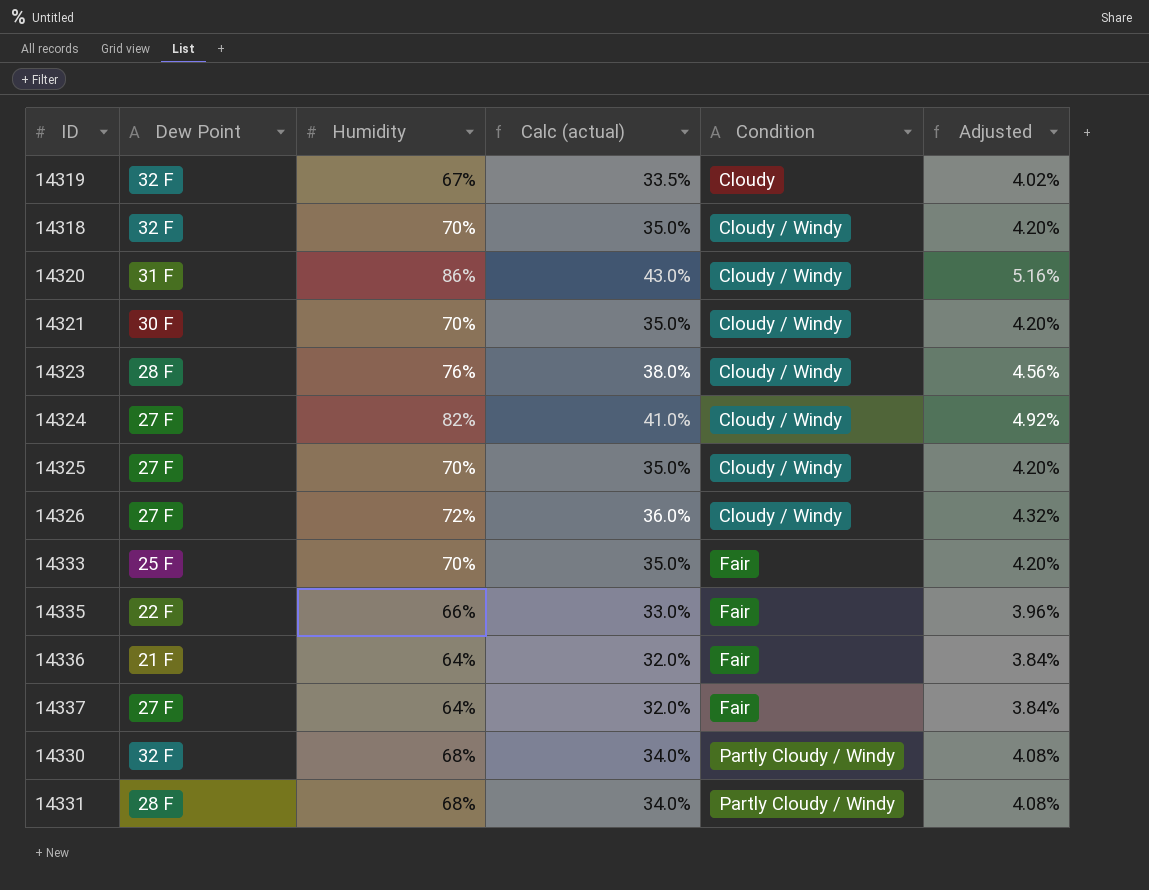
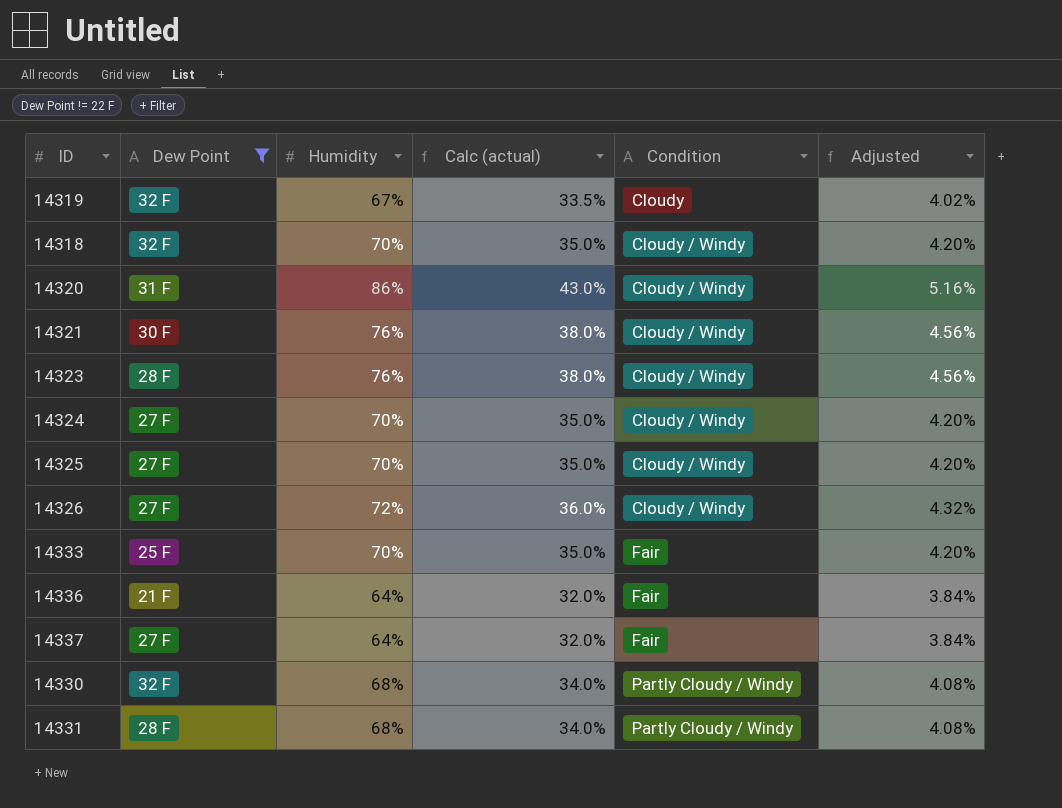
filter: none -> Dew Point != 22 F
14321 | Humidity: 70% -> 76%
14321 | Calc (actual): 35.0% -> 38.0%
14321 | Adjusted: 4.20% -> 4.56%
14324 | Humidity: 82% -> 70%
14324 | Calc (actual): 41.0% -> 35.0%
14324 | Adjusted: 4.92% -> 4.20%

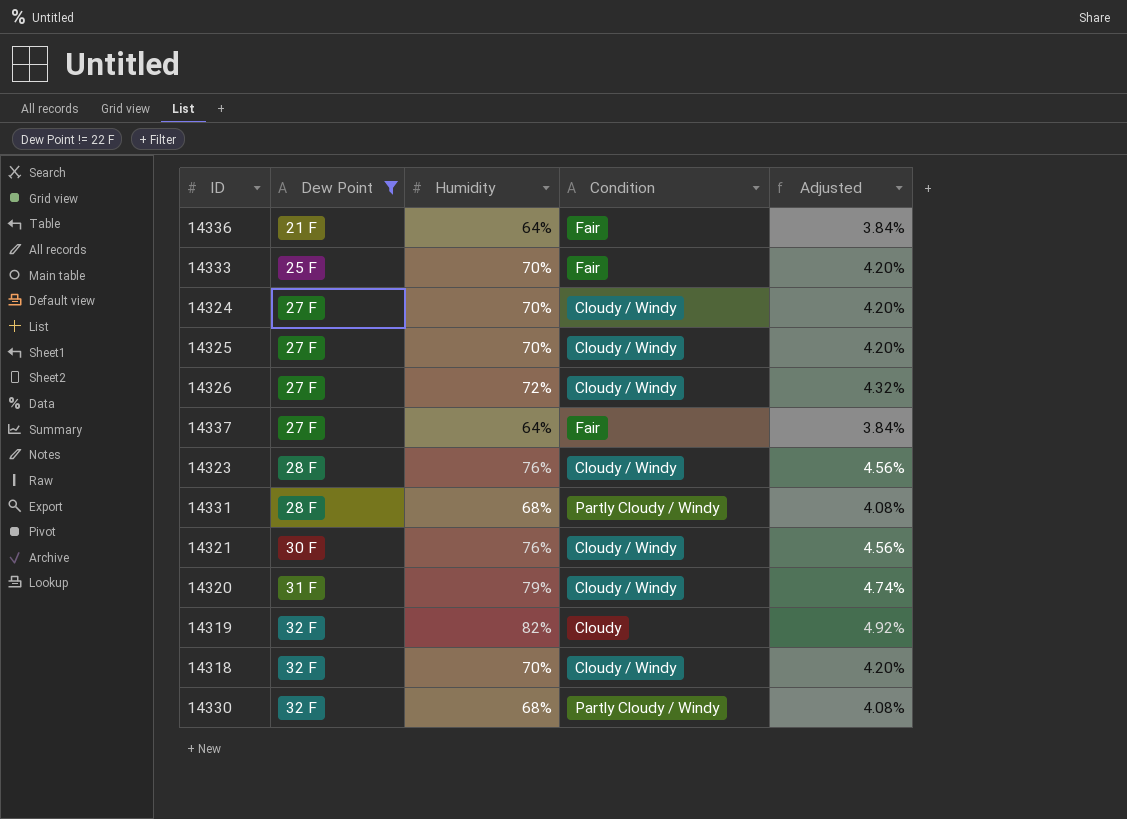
row order: Condition ascending -> Dew Point ascending
column Calc (actual) | formula: [Humidity] * 0.5 -> none
14320 | Humidity: 86% -> 79%
14320 | Adjusted: 5.16% -> 4.74%
14319 | Humidity: 67% -> 82%
14319 | Adjusted: 4.02% -> 4.92%

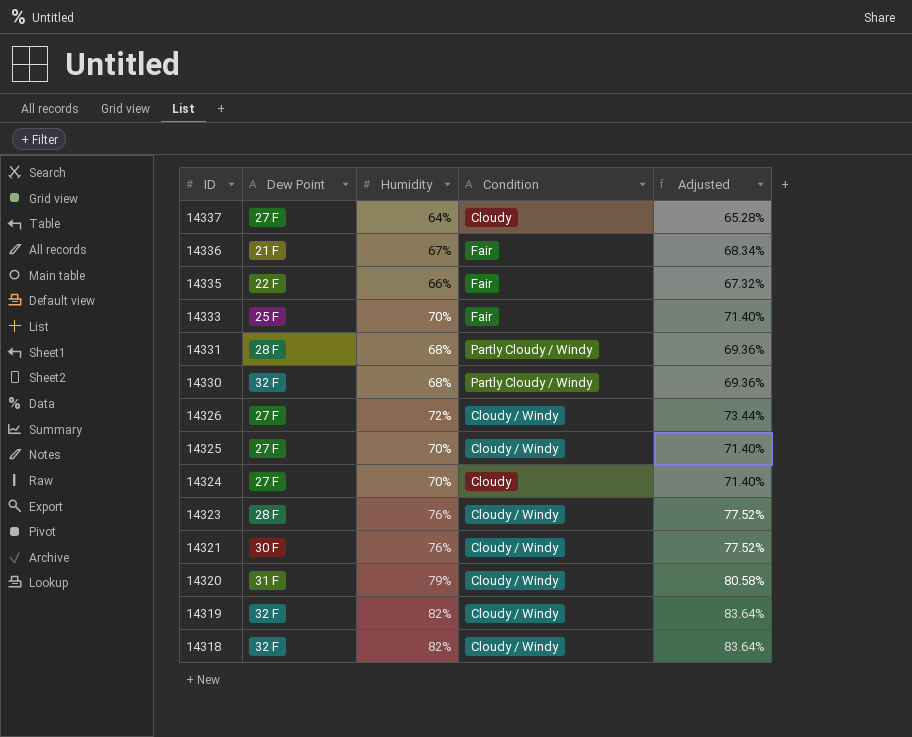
filter: Dew Point != 22 F -> none
row order: Dew Point ascending -> ID descending
column Adjusted | formula: [Humidity] * 0.06 -> [Humidity] * 1.02
14337 | Condition: Fair -> Cloudy
14336 | Humidity: 64% -> 67%
14324 | Condition: Cloudy / Windy -> Cloudy
14319 | Condition: Cloudy -> Cloudy / Windy
14318 | Humidity: 70% -> 82%

